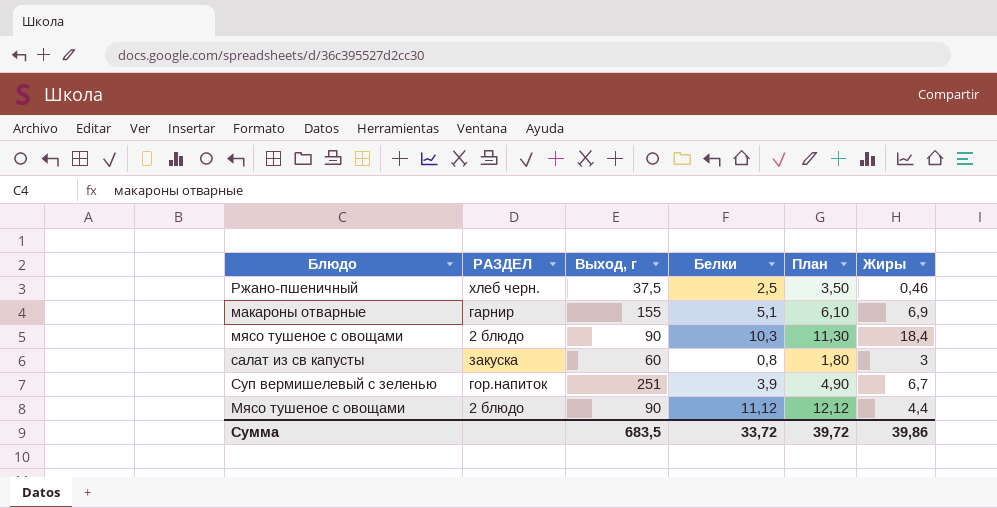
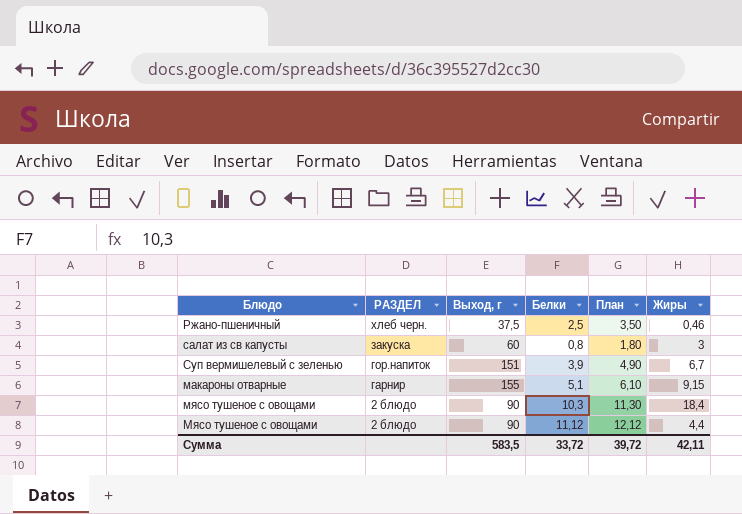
row order: none -> РАЗДЕЛ descending
Суп вермишелевый с зеленью | Выход, г: 251 -> 151
макароны отварные | Жиры: 6,9 -> 9,15
Сумма | Выход, г: 683,5 -> 583,5
Сумма | Жиры: 39,86 -> 42,11

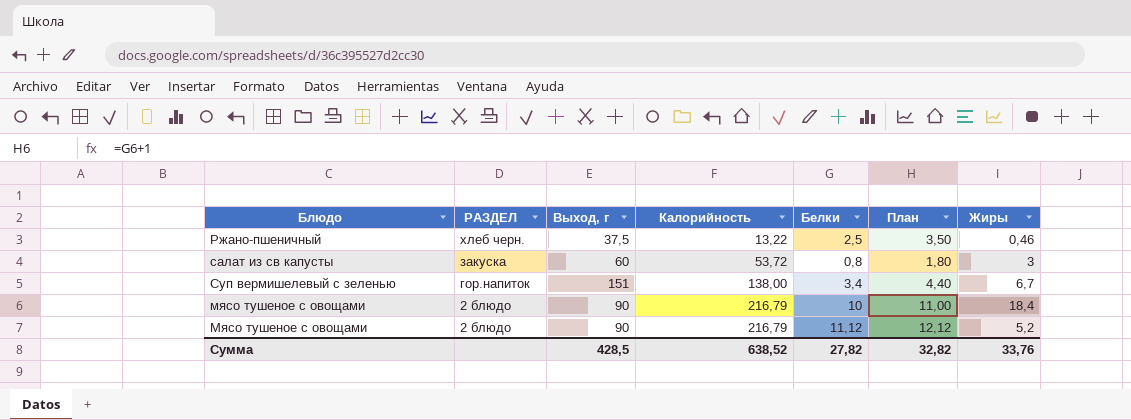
column Калорийность | position: none -> 4
row макароны отварные: гарнир | 155 | 5,1 | 6,10 | 9,15 -> none
Суп вермишелевый с зеленью | Белки: 3,9 -> 3,4
Суп вермишелевый с зеленью | План: 4,90 -> 4,40
мясо тушеное с овощами | Белки: 10,3 -> 10
мясо тушеное с овощами | План: 11,30 -> 11,00
Мясо тушеное с овощами | Жиры: 4,4 -> 5,2
Сумма | Выход, г: 583,5 -> 428,5
Сумма | Белки: 33,72 -> 27,82
Сумма | План: 39,72 -> 32,82
Сумма | Жиры: 42,11 -> 33,76

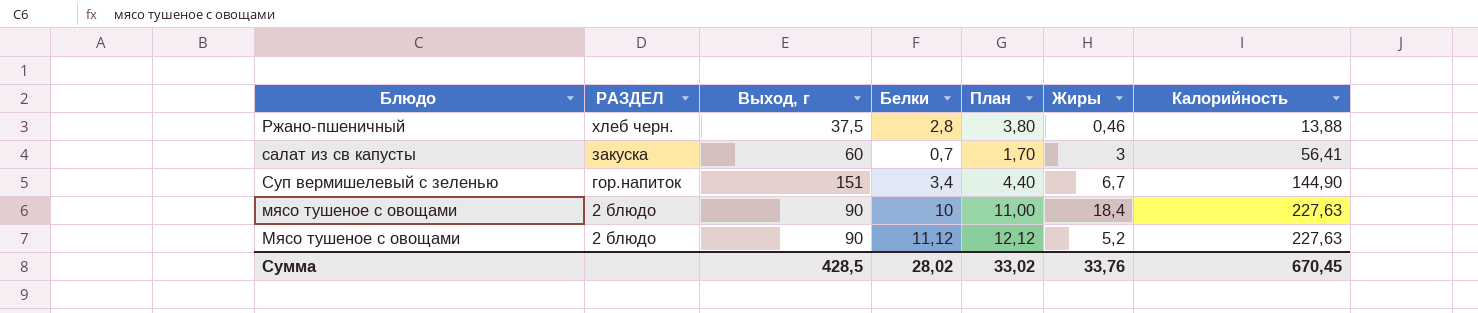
column Калорийность | position: 4 -> 7
Ржано-пшеничный | Белки: 2,5 -> 2,8
Ржано-пшеничный | План: 3,50 -> 3,80
Ржано-пшеничный | Калорийность: 13,22 -> 13,88
салат из св капусты | Белки: 0,8 -> 0,7
салат из св капусты | План: 1,80 -> 1,70
салат из св капусты | Калорийность: 53,72 -> 56,41
Суп вермишелевый с зеленью | Калорийность: 138,00 -> 144,90
мясо тушеное с овощами | Калорийность: 216,79 -> 227,63
Мясо тушеное с овощами | Калорийность: 216,79 -> 227,63
Сумма | Белки: 27,82 -> 28,02
Сумма | План: 32,82 -> 33,02
Сумма | Калорийность: 638,52 -> 670,45

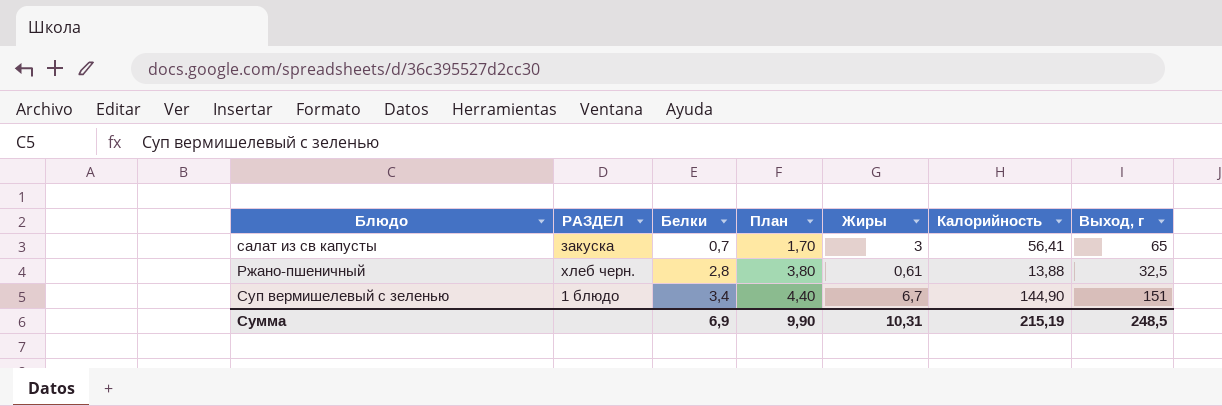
row order: РАЗДЕЛ descending -> Белки ascending
column Выход, г | position: 3 -> 7
row мясо тушеное с овощами: 2 блюдо | 90 | 10 | 11,00 | 18,4 | 227,63 -> none
row Мясо тушеное с овощами: 2 блюдо | 90 | 11,12 | 12,12 | 5,2 | 227,63 -> none
салат из св капусты | Выход, г: 60 -> 65
Ржано-пшеничный | Жиры: 0,46 -> 0,61
Ржано-пшеничный | Выход, г: 37,5 -> 32,5
Суп вермишелевый с зеленью | РАЗДЕЛ: гор.напиток -> 1 блюдо
Сумма | Белки: 28,02 -> 6,9
Сумма | План: 33,02 -> 9,90
Сумма | Жиры: 33,76 -> 10,31
Сумма | Калорийность: 670,45 -> 215,19
Сумма | Выход, г: 428,5 -> 248,5

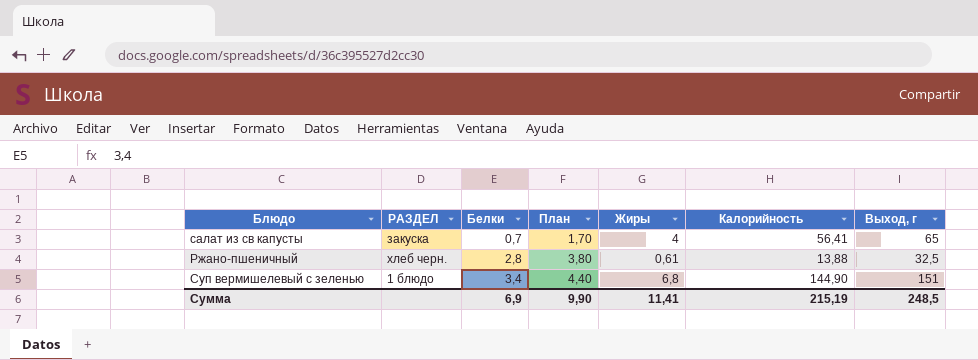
салат из св капусты | Жиры: 3 -> 4
Суп вермишелевый с зеленью | Жиры: 6,7 -> 6,8
Сумма | Жиры: 10,31 -> 11,41

